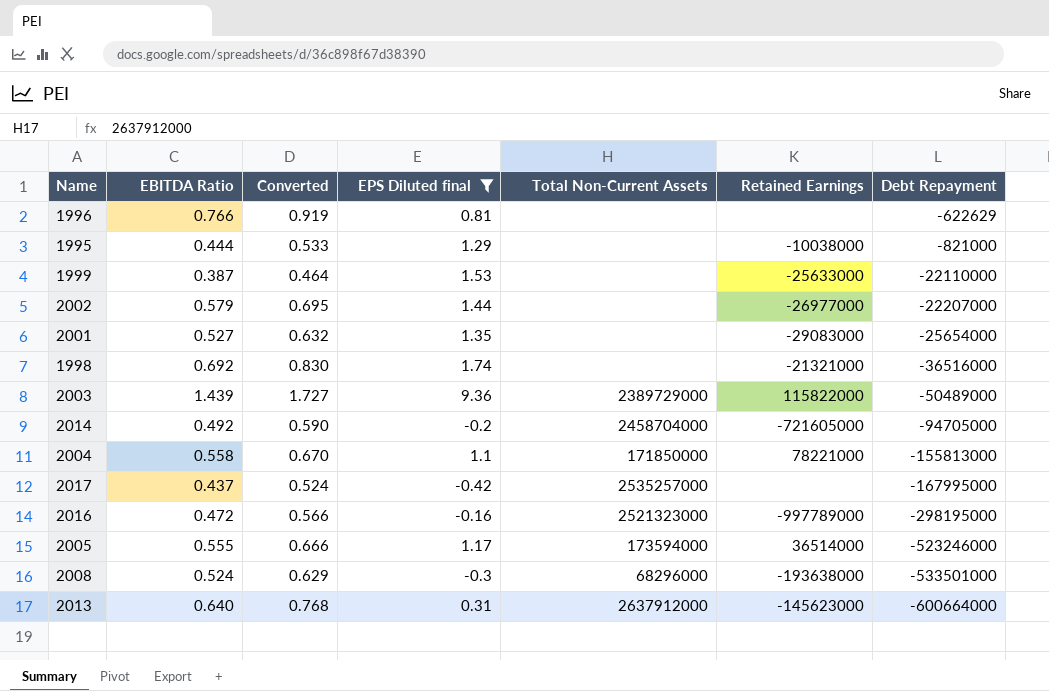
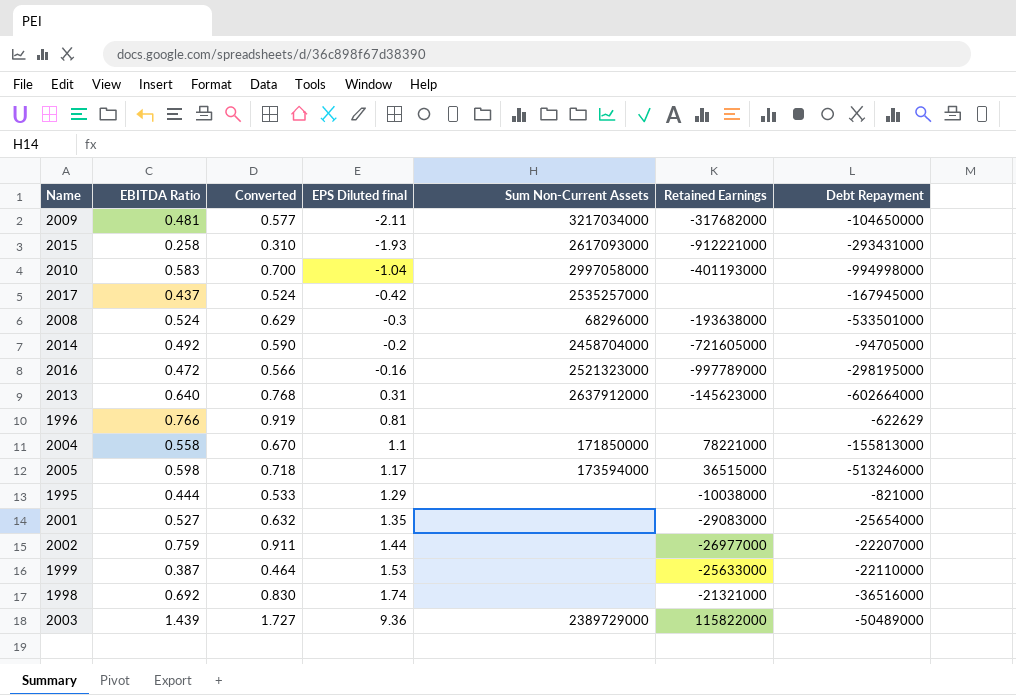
filter: EPS Diluted final >= -0.42 -> none
row order: Debt Repayment descending -> EPS Diluted final ascending
column name: Total Non-Current Assets -> Sum Non-Current Assets
2017 | Debt Repayment: -167995000 -> -167945000
2013 | Debt Repayment: -600664000 -> -602664000
2005 | EBITDA Ratio: 0.555 -> 0.598
2005 | Converted: 0.666 -> 0.718
2005 | Retained Earnings: 36514000 -> 36515000
2005 | Debt Repayment: -523246000 -> -513246000
2002 | EBITDA Ratio: 0.579 -> 0.759
2002 | Converted: 0.695 -> 0.911

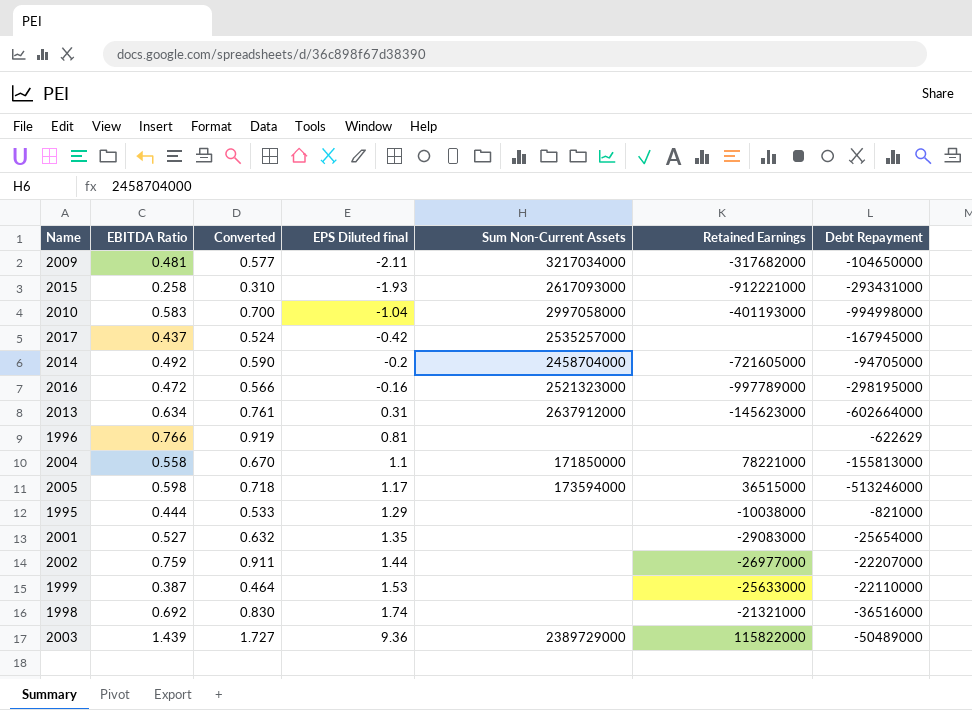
row 2008: 0.524 | 0.629 | -0.3 | 68296000 | -193638000 | -533501000 -> none
2013 | EBITDA Ratio: 0.640 -> 0.634
2013 | Converted: 0.768 -> 0.761

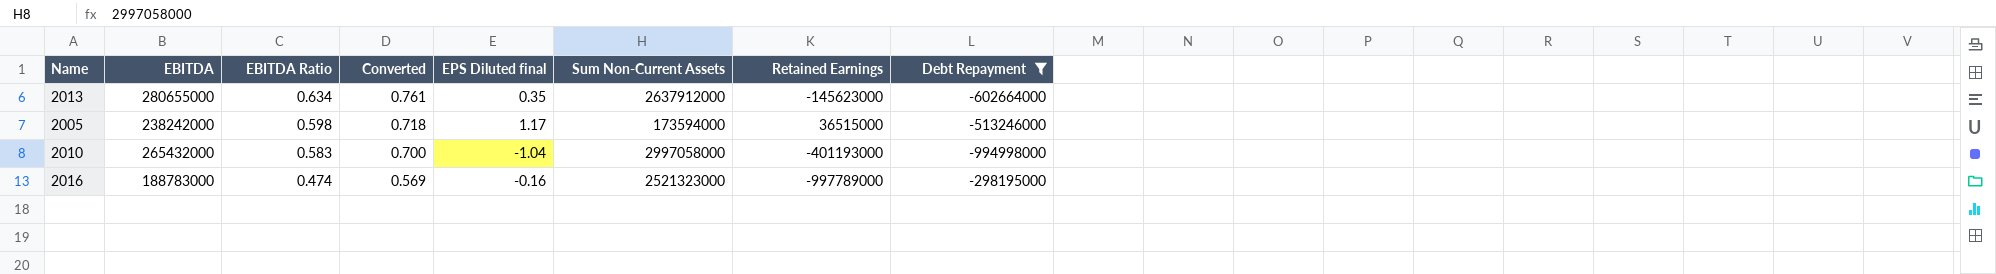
filter: none -> Debt Repayment <= -298195000
row order: EPS Diluted final ascending -> EBITDA Ratio descending
column EBITDA | position: none -> 2
2013 | EPS Diluted final: 0.31 -> 0.35
2016 | EBITDA Ratio: 0.472 -> 0.474
2016 | Converted: 0.566 -> 0.569

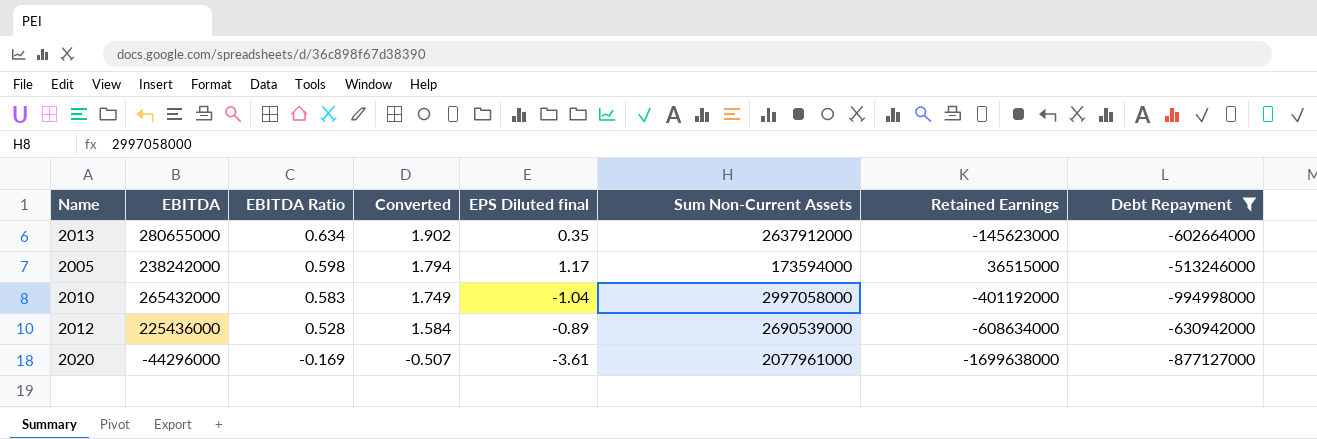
column Converted | formula: [EBITDA Ratio] * 1.2 -> [EBITDA Ratio] * 3
row 2016: 188783000 | 0.474 | 0.569 | -0.16 | 2521323000 | -997789000 | -298195000 -> none
2010 | Retained Earnings: -401193000 -> -401192000
row 2012: none -> 225436000 | 0.528 | 1.584 | -0.89 | 2690539000 | -608634000 | -630942000
row 2020: none -> -44296000 | -0.169 | -0.507 | -3.61 | 2077961000 | -1699638000 | -877127000

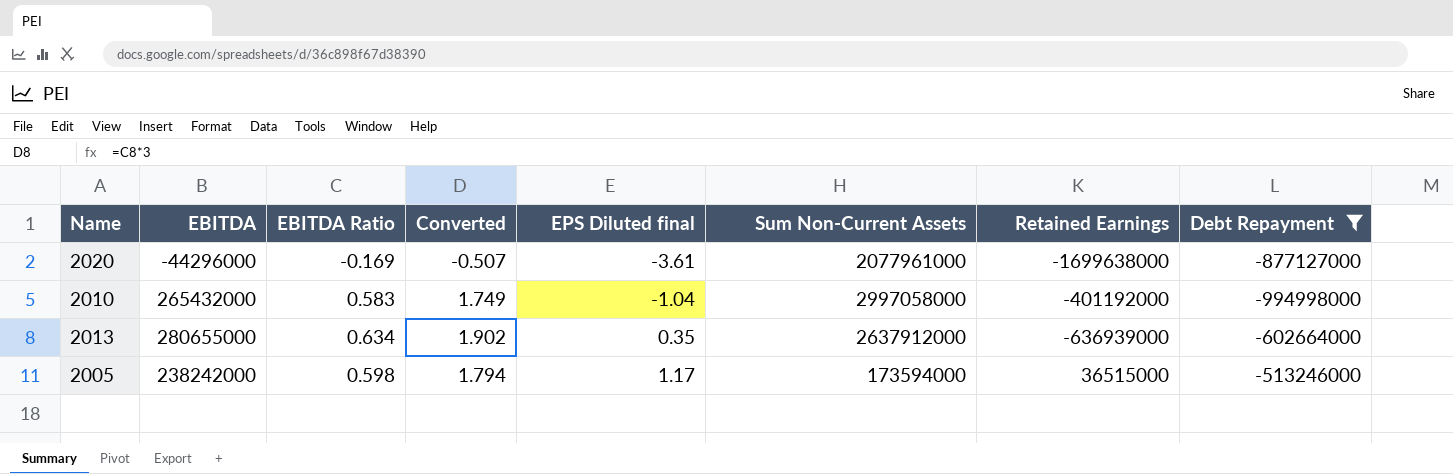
row order: EBITDA Ratio descending -> EPS Diluted final ascending
row 2012: 225436000 | 0.528 | 1.584 | -0.89 | 2690539000 | -608634000 | -630942000 -> none
2013 | Retained Earnings: -145623000 -> -636939000

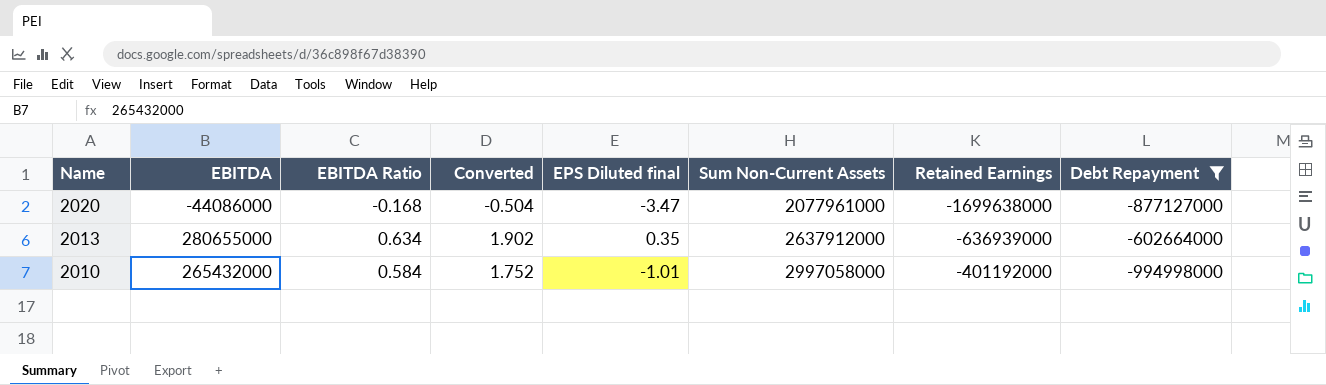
row order: EPS Diluted final ascending -> Name descending
row 2005: 238242000 | 0.598 | 1.794 | 1.17 | 173594000 | 36515000 | -513246000 -> none
2020 | EBITDA: -44296000 -> -44086000
2020 | EBITDA Ratio: -0.169 -> -0.168
2020 | Converted: -0.507 -> -0.504
2020 | EPS Diluted final: -3.61 -> -3.47
2010 | EBITDA Ratio: 0.583 -> 0.584
2010 | Converted: 1.749 -> 1.752
2010 | EPS Diluted final: -1.04 -> -1.01

